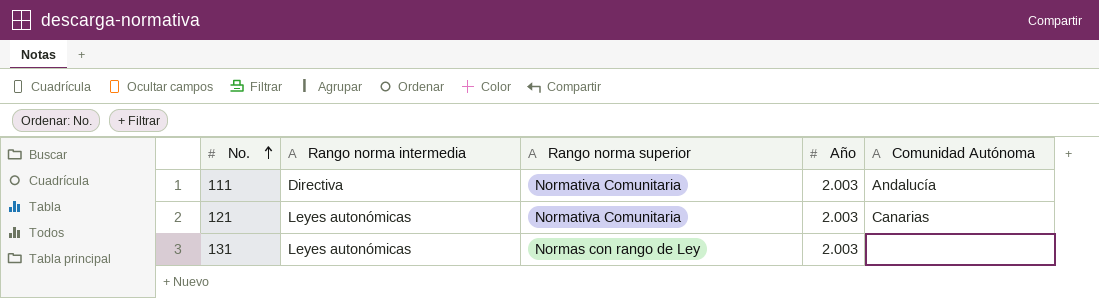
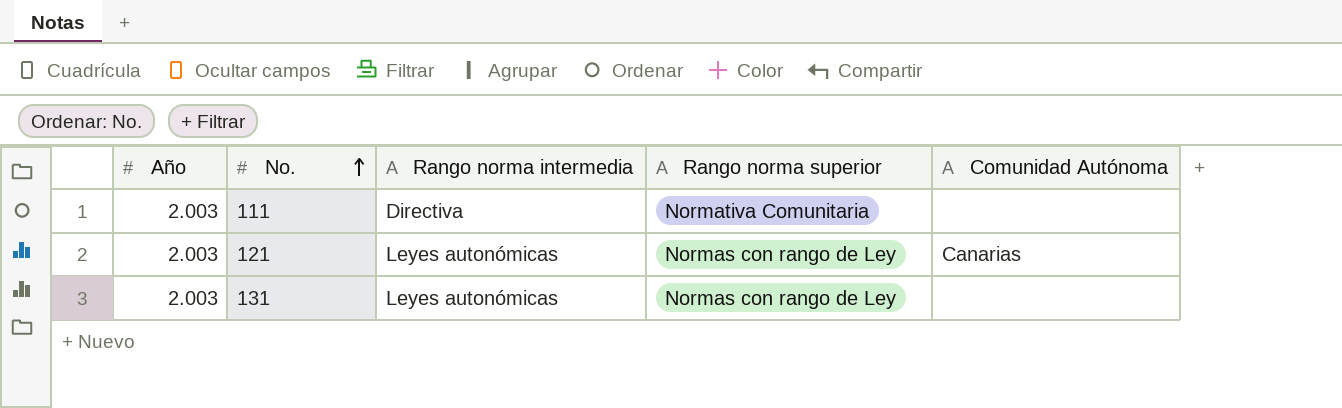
column Año | position: 4 -> 1
111 | Comunidad Autónoma: Andalucía -> none
121 | Rango norma superior: Normativa Comunitaria -> Normas con rango de Ley

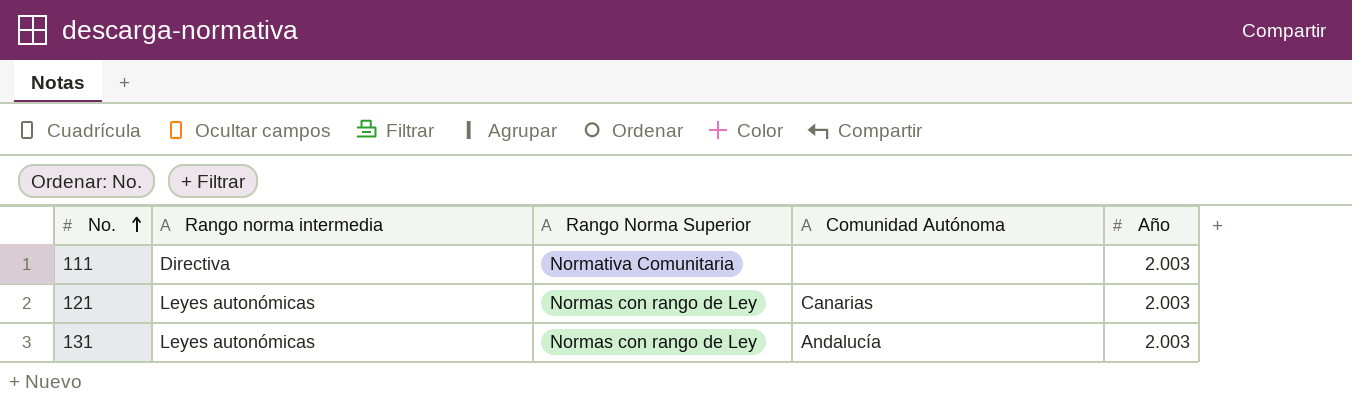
column name: Rango norma superior -> Rango Norma Superior
column Año | position: 1 -> 5
131 | Comunidad Autónoma: none -> Andalucía

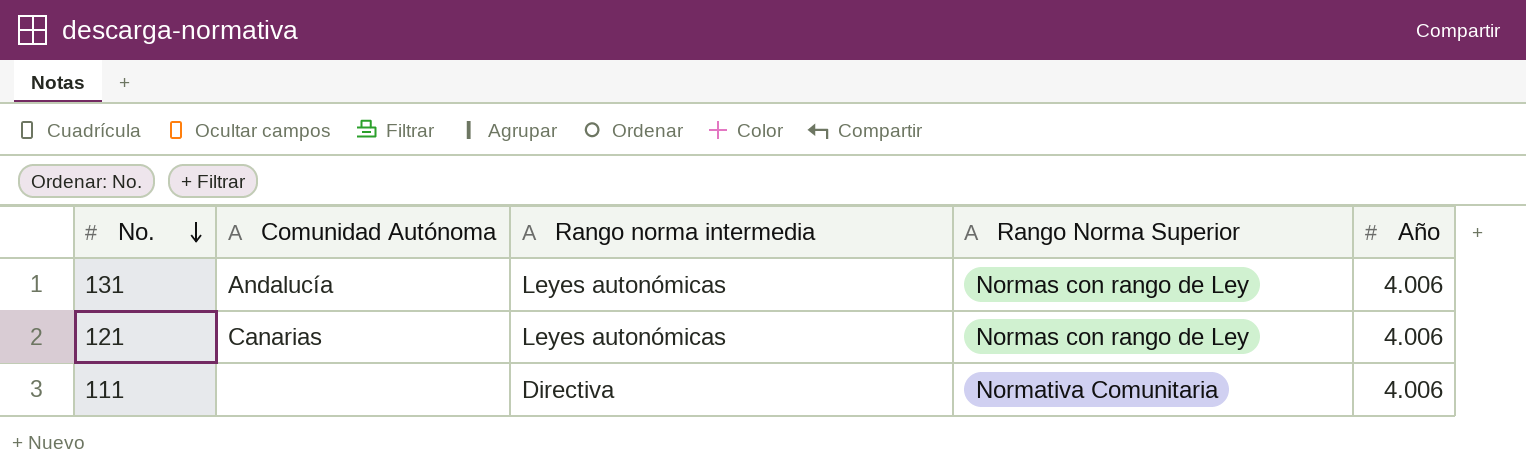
row order: No. ascending -> No. descending
column Comunidad Autónoma | position: 4 -> 2
131 | Año: 2.003 -> 4.006
121 | Año: 2.003 -> 4.006
111 | Año: 2.003 -> 4.006

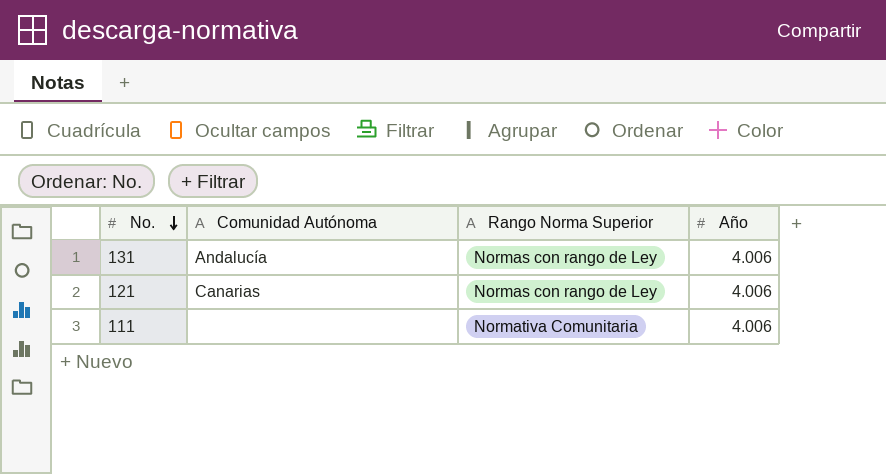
column Rango norma intermedia | position: 3 -> none

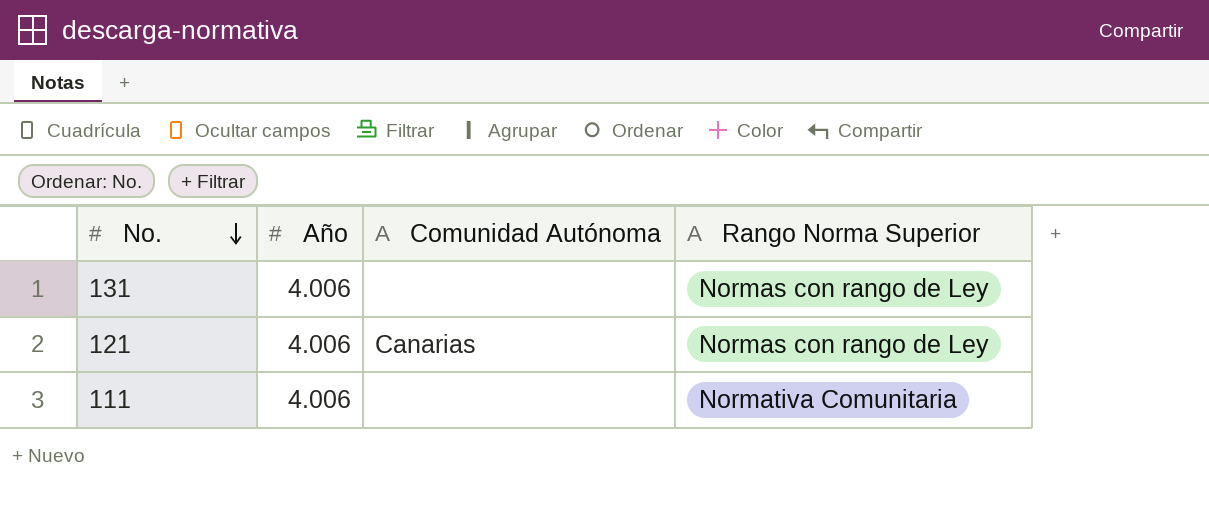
column Año | position: 4 -> 2
131 | Comunidad Autónoma: Andalucía -> none

